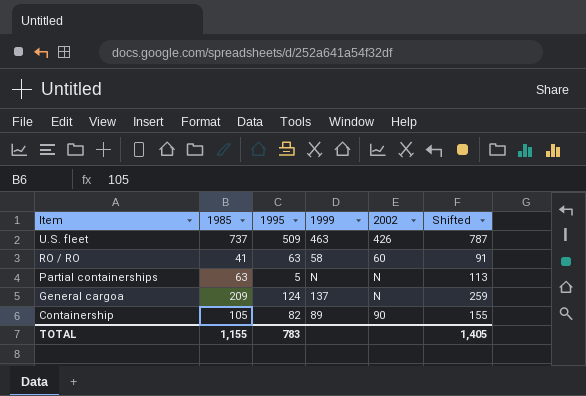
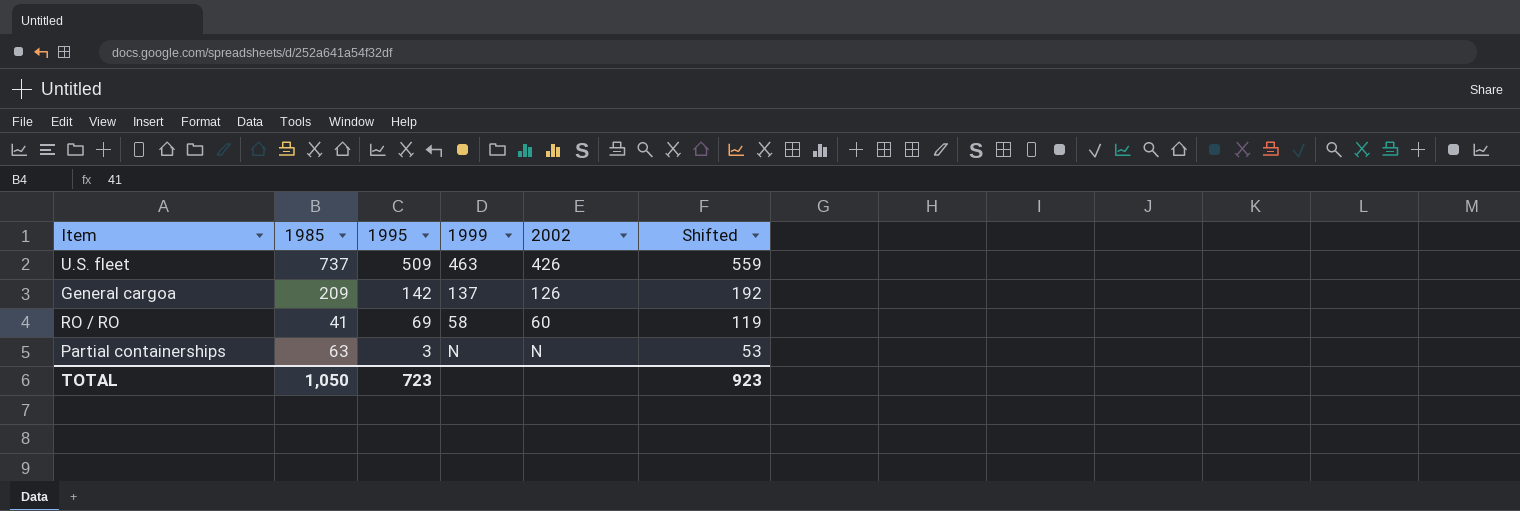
row order: Item descending -> 1995 descending
column Shifted | formula: [1985] + 50 -> [1995] + 50
row Containership: 105 | 82 | 89 | 90 | 155 -> none
General cargoa | 1995: 124 -> 142
General cargoa | 2002: N -> 126
RO / RO | 1995: 63 -> 69
Partial containerships | 1995: 5 -> 3
TOTAL | 1985: 1,155 -> 1,050
TOTAL | 1995: 783 -> 723
TOTAL | Shifted: 1,405 -> 923

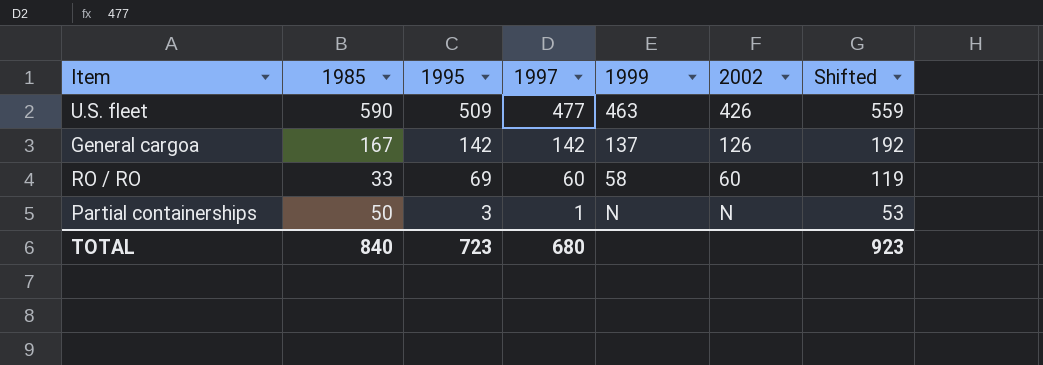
column 1997 | position: none -> 4
U.S. fleet | 1985: 737 -> 590
General cargoa | 1985: 209 -> 167
RO / RO | 1985: 41 -> 33
Partial containerships | 1985: 63 -> 50
TOTAL | 1985: 1,050 -> 840

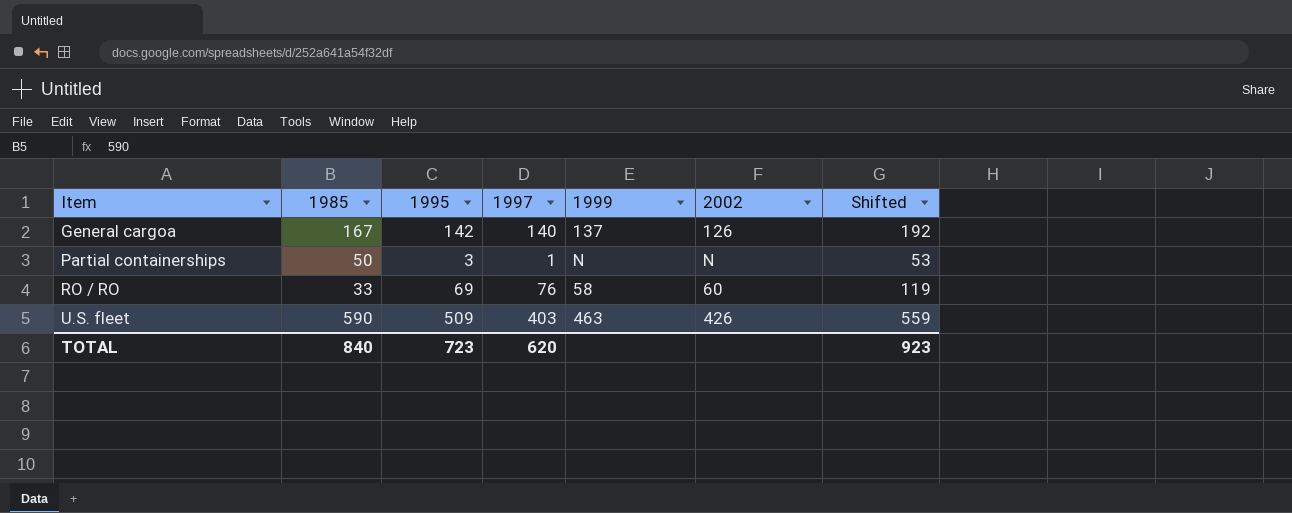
row order: 1995 descending -> Item ascending
General cargoa | 1997: 142 -> 140
RO / RO | 1997: 60 -> 76
U.S. fleet | 1997: 477 -> 403
TOTAL | 1997: 680 -> 620

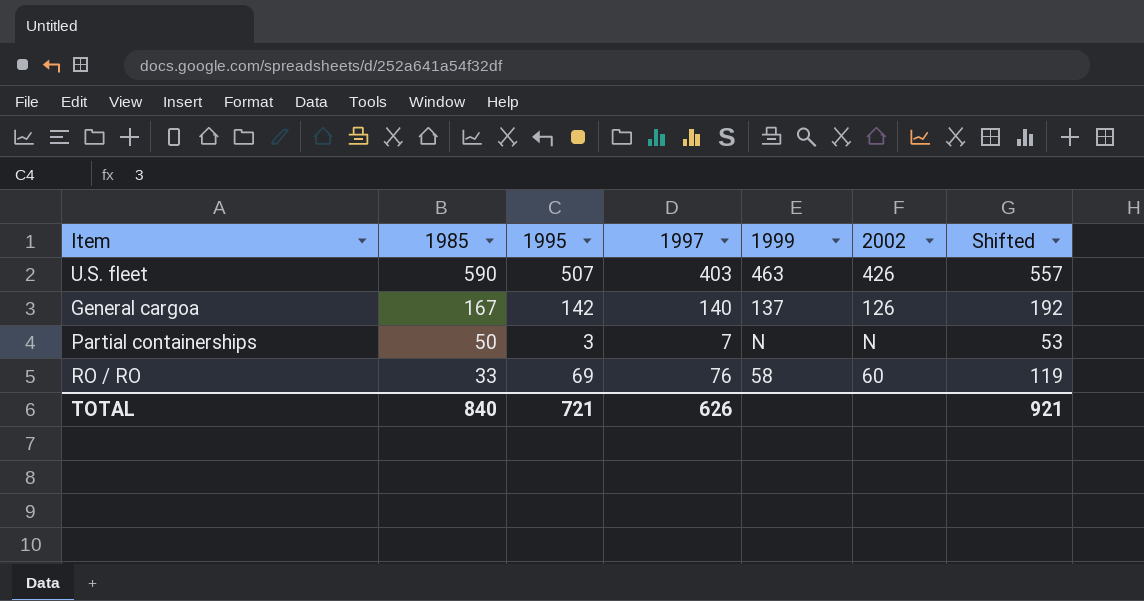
row order: Item ascending -> 1985 descending
U.S. fleet | 1995: 509 -> 507
U.S. fleet | Shifted: 559 -> 557
Partial containerships | 1997: 1 -> 7
TOTAL | 1995: 723 -> 721
TOTAL | 1997: 620 -> 626
TOTAL | Shifted: 923 -> 921

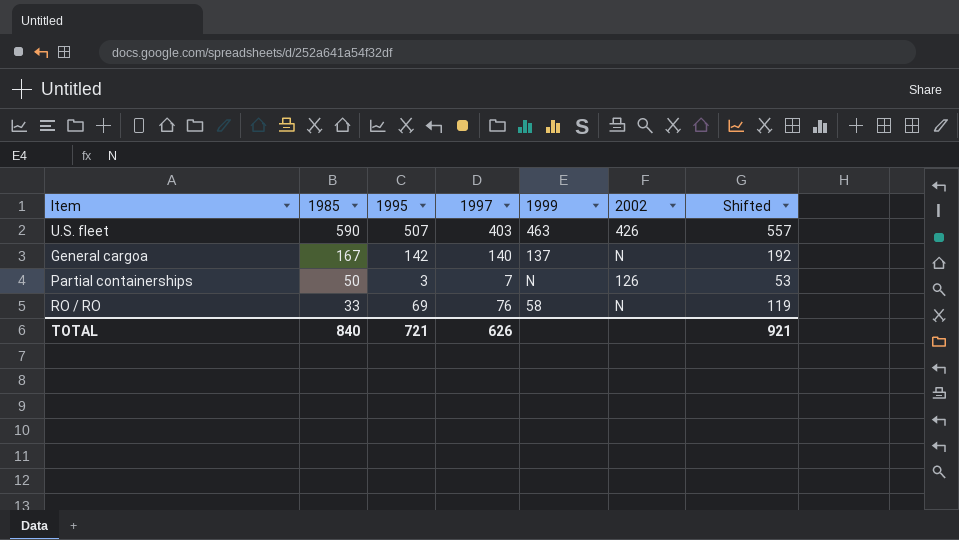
General cargoa | 2002: 126 -> N
Partial containerships | 2002: N -> 126
RO / RO | 2002: 60 -> N

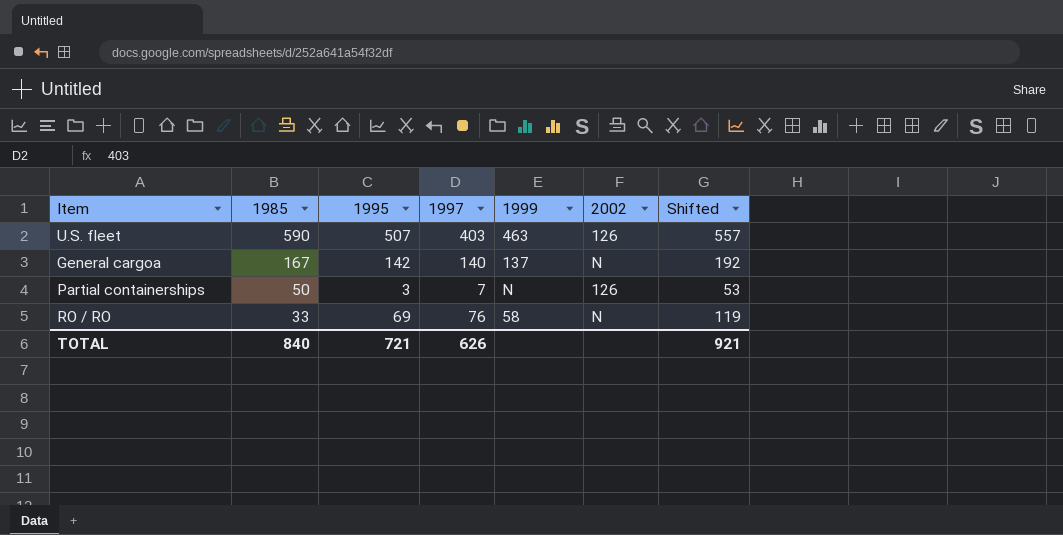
U.S. fleet | 2002: 426 -> 126

